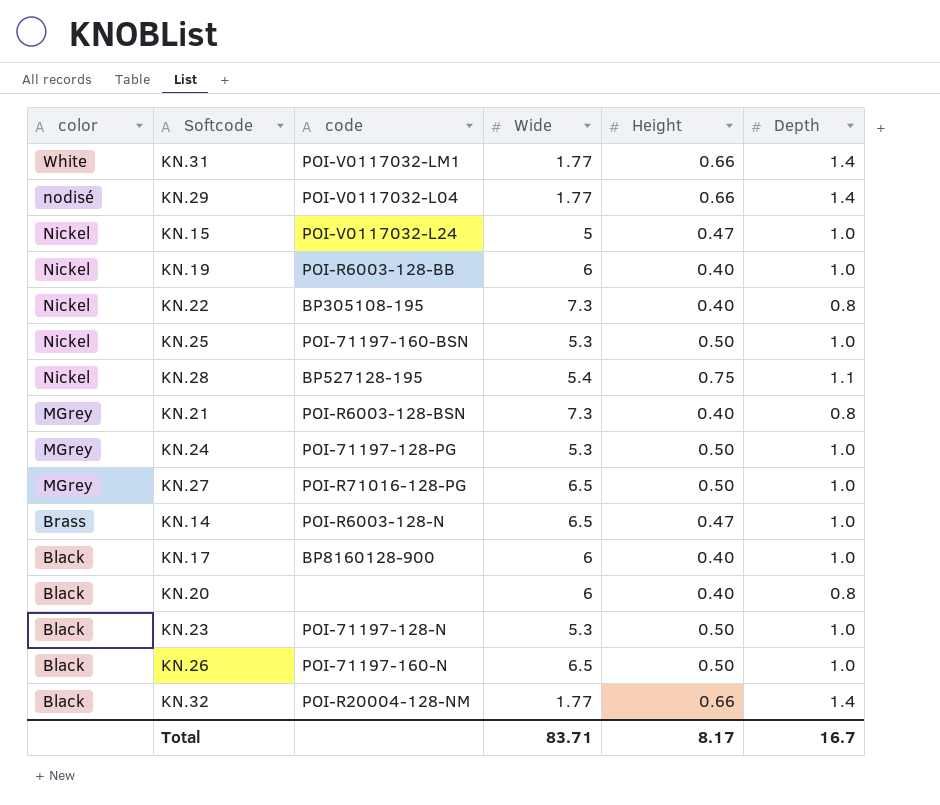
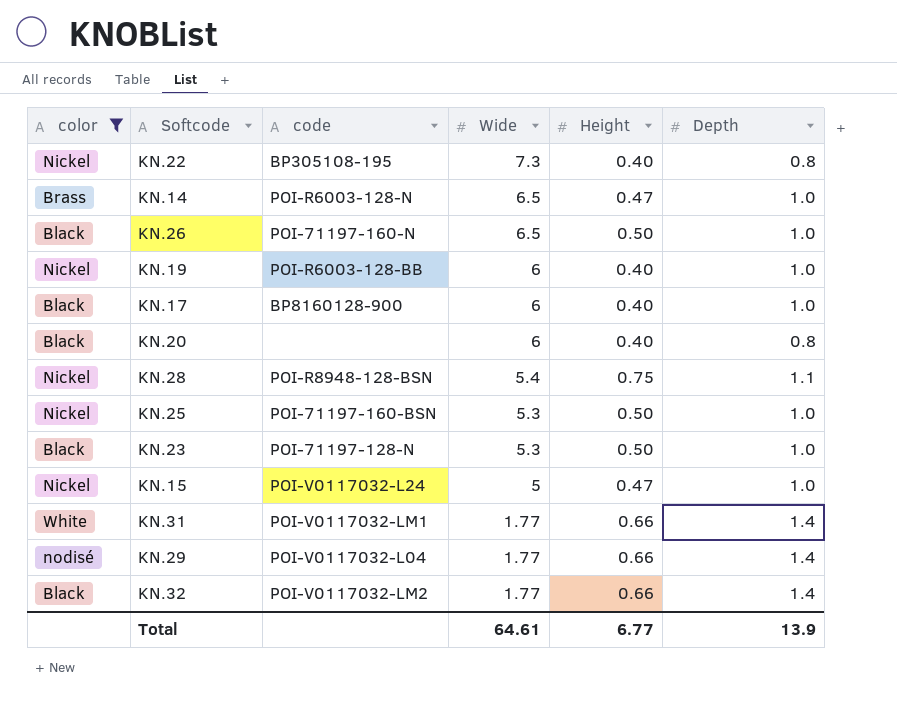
filter: none -> color != MGrey
row order: color descending -> Wide descending
KN.28 | code: BP527128-195 -> POI-R8948-128-BSN
KN.32 | code: POI-R20004-128-NM -> POI-V0117032-LM2
Total | Wide: 83.71 -> 64.61
Total | Height: 8.17 -> 6.77
Total | Depth: 16.7 -> 13.9

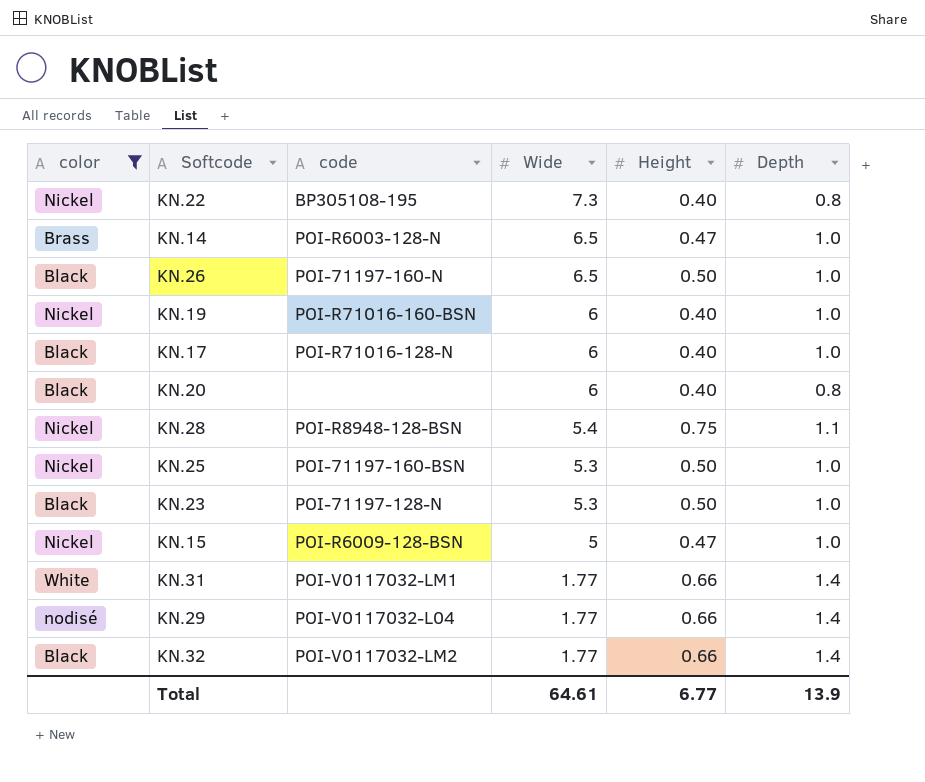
KN.19 | code: POI-R6003-128-BB -> POI-R71016-160-BSN
KN.17 | code: BP8160128-900 -> POI-R71016-128-N
KN.15 | code: POI-V0117032-L24 -> POI-R6009-128-BSN

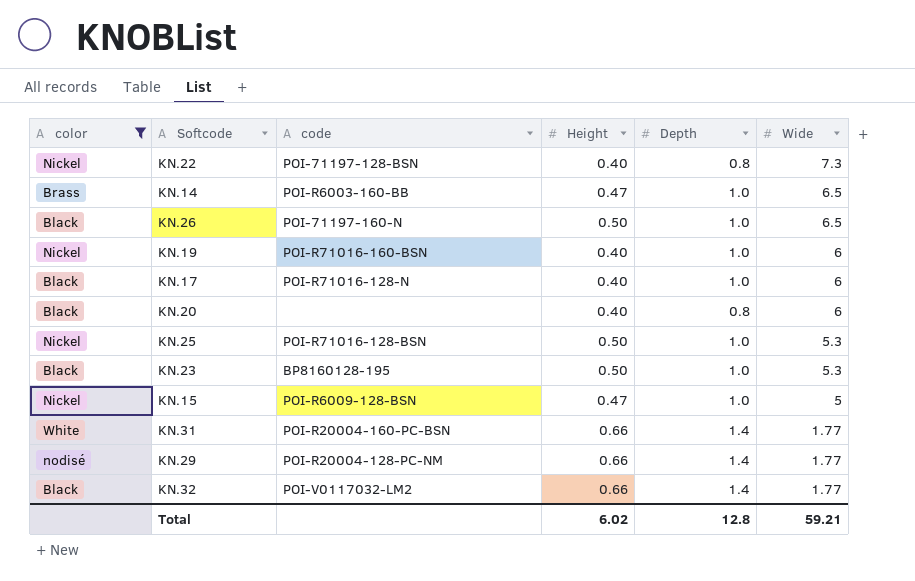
column Wide | position: 4 -> 6
row KN.28: Nickel | POI-R8948-128-BSN | 5.4 | 0.75 | 1.1 -> none
KN.22 | code: BP305108-195 -> POI-71197-128-BSN
KN.14 | code: POI-R6003-128-N -> POI-R6003-160-BB
KN.25 | code: POI-71197-160-BSN -> POI-R71016-128-BSN
KN.23 | code: POI-71197-128-N -> BP8160128-195
KN.31 | code: POI-V0117032-LM1 -> POI-R20004-160-PC-BSN
KN.29 | code: POI-V0117032-L04 -> POI-R20004-128-PC-NM
Total | Height: 6.77 -> 6.02
Total | Depth: 13.9 -> 12.8
Total | Wide: 64.61 -> 59.21

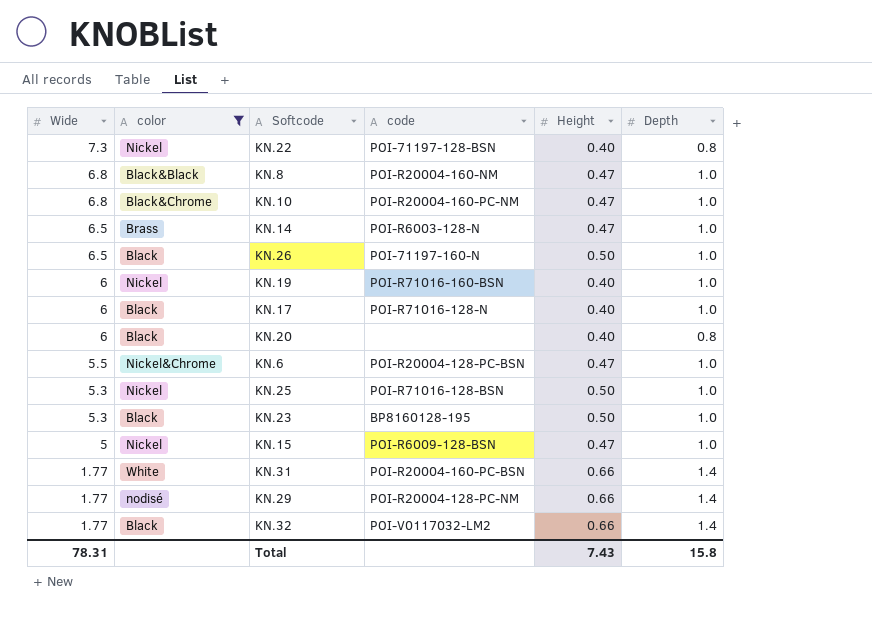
column Wide | position: 6 -> 1
row KN.8: none -> 6.8 | Black&Black | POI-R20004-160-NM | 0.47 | 1.0
row KN.10: none -> 6.8 | Black&Chrome | POI-R20004-160-PC-NM | 0.47 | 1.0
KN.14 | code: POI-R6003-160-BB -> POI-R6003-128-N
row KN.6: none -> 5.5 | Nickel&Chrome | POI-R20004-128-PC-BSN | 0.47 | 1.0
Total | Wide: 59.21 -> 78.31
Total | Height: 6.02 -> 7.43
Total | Depth: 12.8 -> 15.8

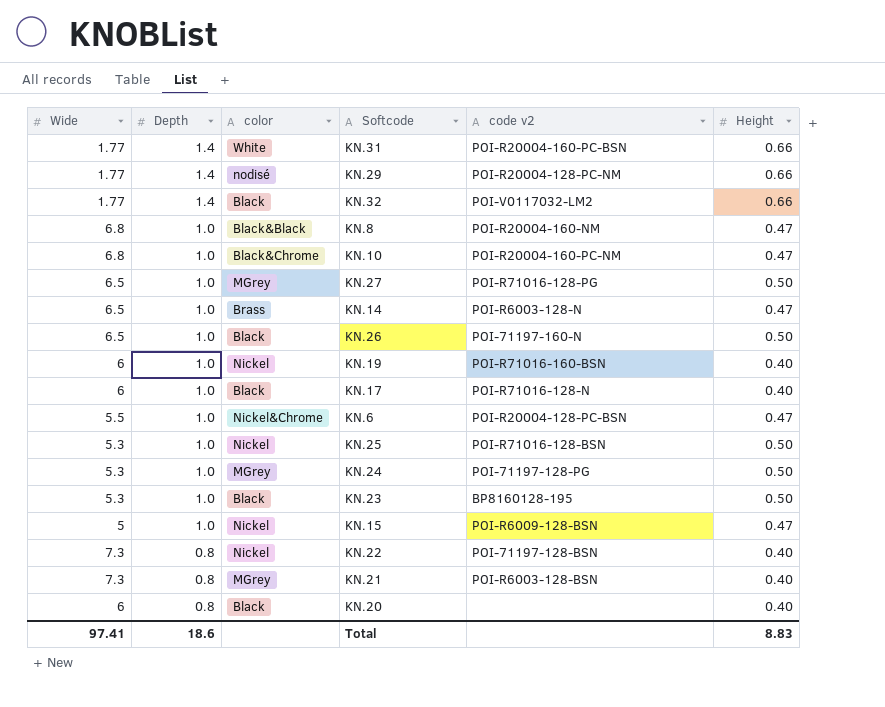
filter: color != MGrey -> none
row order: Wide descending -> Depth descending
column Depth | position: 6 -> 2
column name: code -> code v2
Total | Wide: 78.31 -> 97.41
Total | Depth: 15.8 -> 18.6
Total | Height: 7.43 -> 8.83

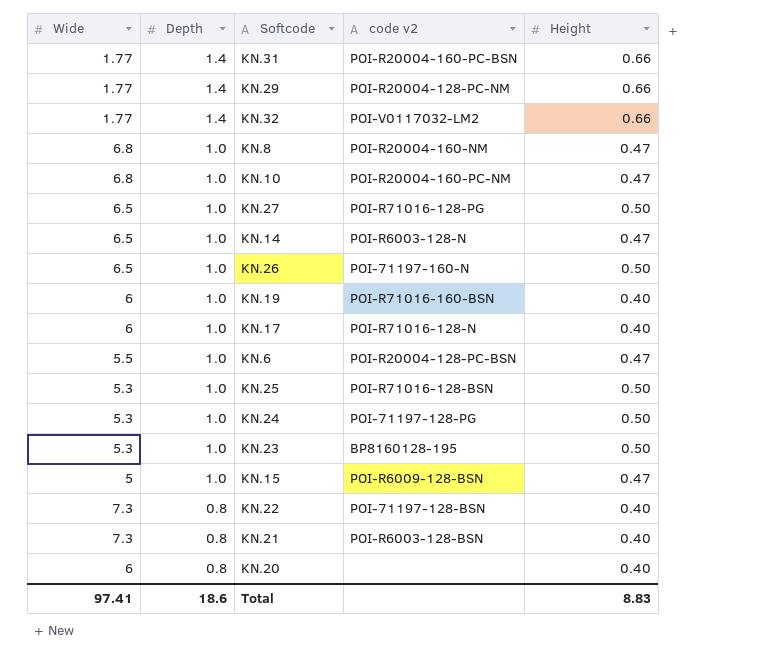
column color | position: 3 -> none

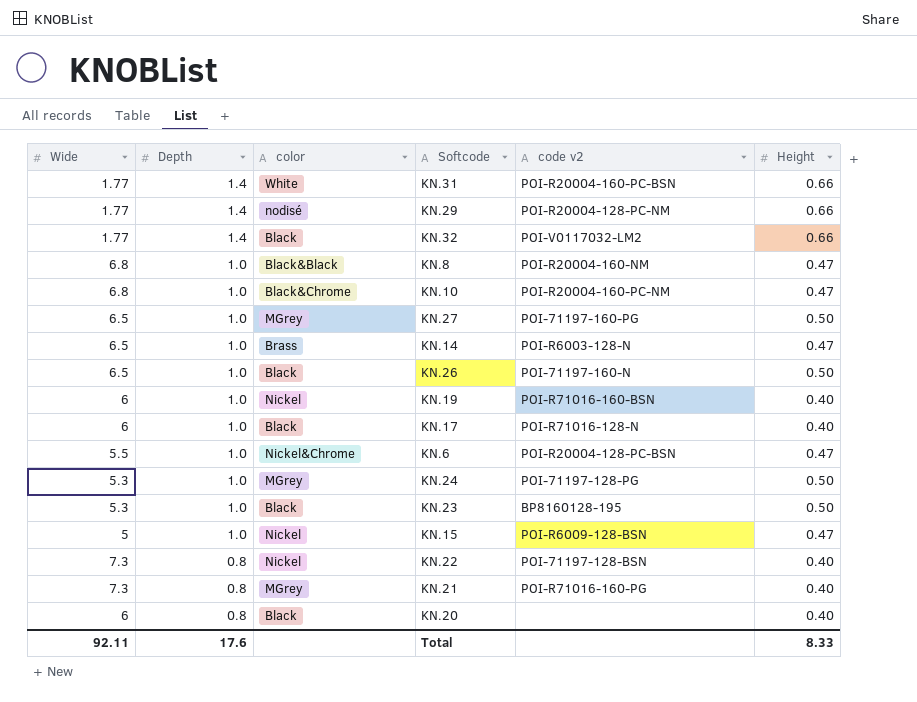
column color | position: none -> 3
row KN.25: 5.3 | 1.0 | POI-R71016-128-BSN | 0.50 -> none
KN.27 | code v2: POI-R71016-128-PG -> POI-71197-160-PG
KN.21 | code v2: POI-R6003-128-BSN -> POI-R71016-160-PG
Total | Wide: 97.41 -> 92.11
Total | Depth: 18.6 -> 17.6
Total | Height: 8.83 -> 8.33

